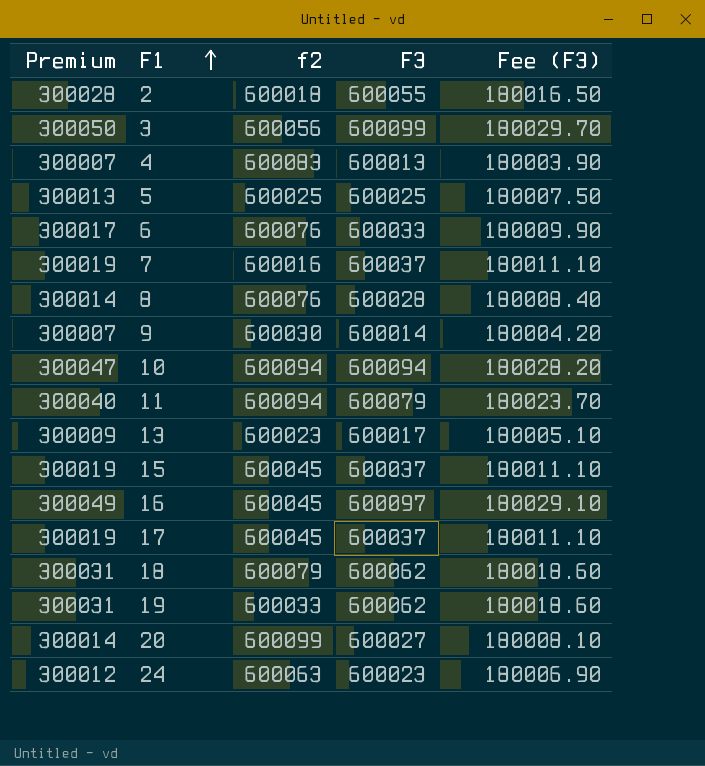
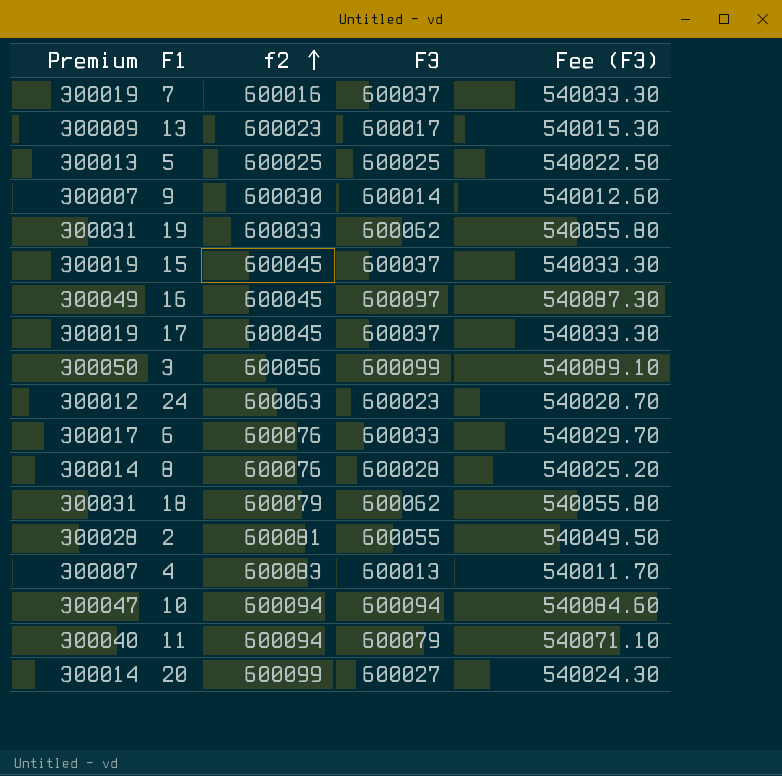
row order: F1 ascending -> f2 ascending
column Fee (F3) | formula: [F3] * 0.3 -> [F3] * 0.9
2 | f2: 600018 -> 600081

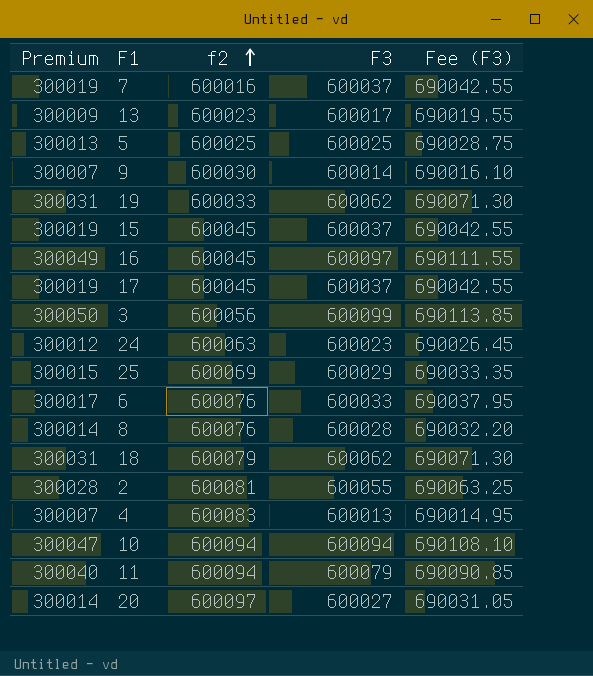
column Fee (F3) | formula: [F3] * 0.9 -> [F3] * 1.15
row 25: none -> 300015 | 600069 | 600029 | 690033.35
20 | f2: 600099 -> 600097

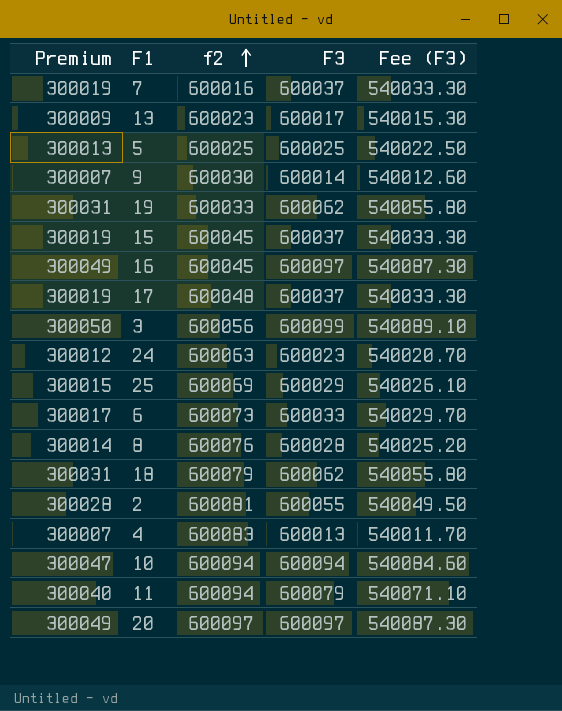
column Fee (F3) | formula: [F3] * 1.15 -> [F3] * 0.9
17 | f2: 600045 -> 600048
6 | f2: 600076 -> 600073
20 | Premium: 300014 -> 300049
20 | F3: 600027 -> 600097

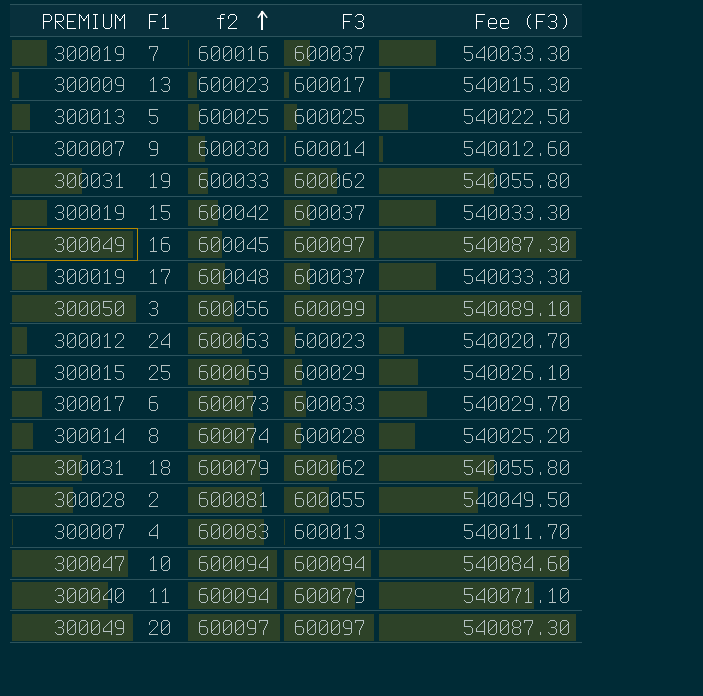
column name: Premium -> PREMIUM
15 | f2: 600045 -> 600042
8 | f2: 600076 -> 600074

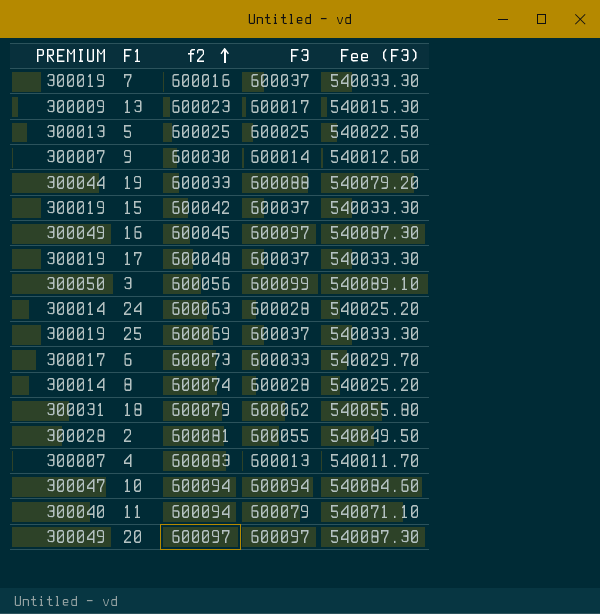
19 | PREMIUM: 300031 -> 300044
19 | F3: 600062 -> 600088
19 | Fee (F3): 540055.80 -> 540079.20
24 | PREMIUM: 300012 -> 300014
24 | F3: 600023 -> 600028
24 | Fee (F3): 540020.70 -> 540025.20
25 | PREMIUM: 300015 -> 300019
25 | F3: 600029 -> 600037
25 | Fee (F3): 540026.10 -> 540033.30

